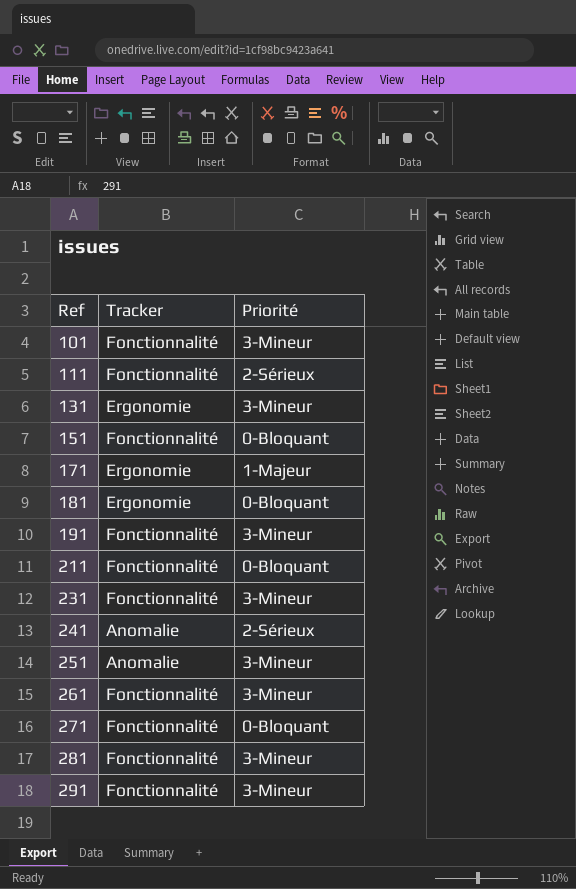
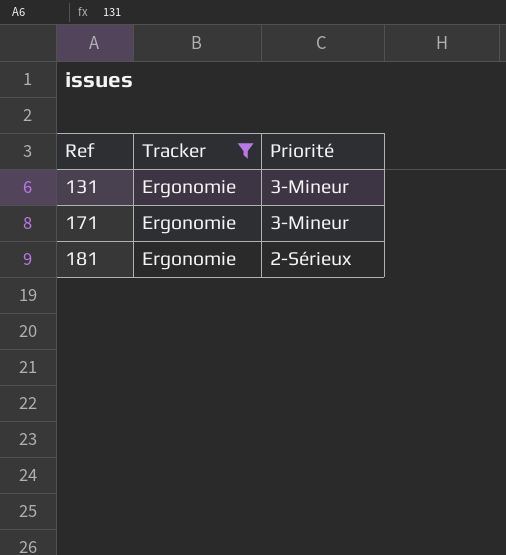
filter: none -> Tracker = Ergonomie
171 | Priorité: 1-Majeur -> 3-Mineur
181 | Priorité: 0-Bloquant -> 2-Sérieux

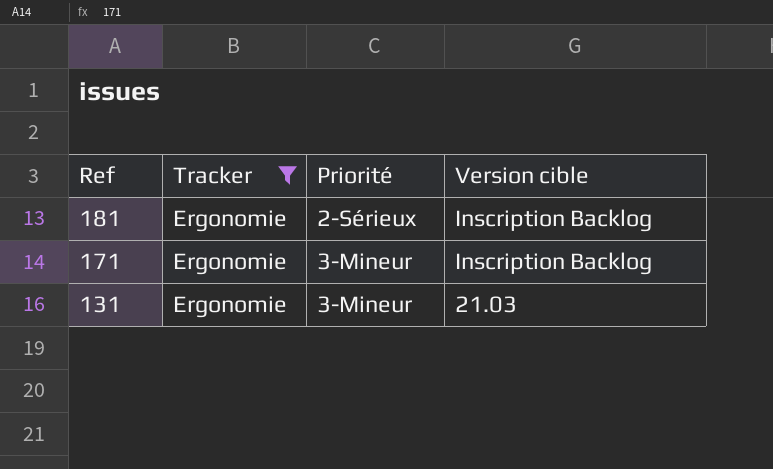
row order: Ref ascending -> Ref descending
column Version cible | position: none -> 4

